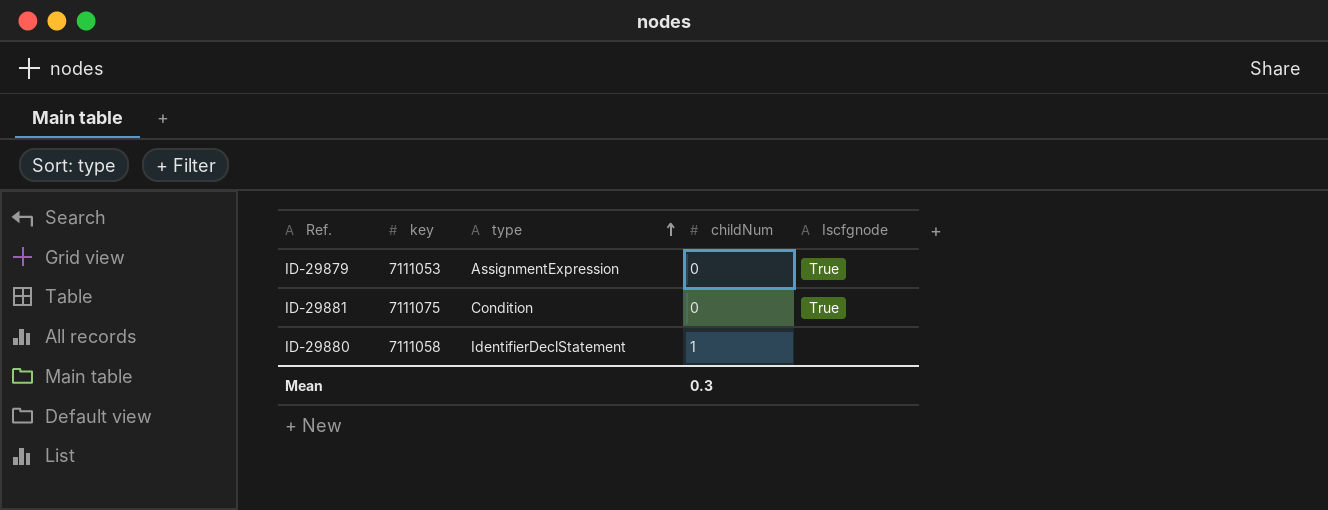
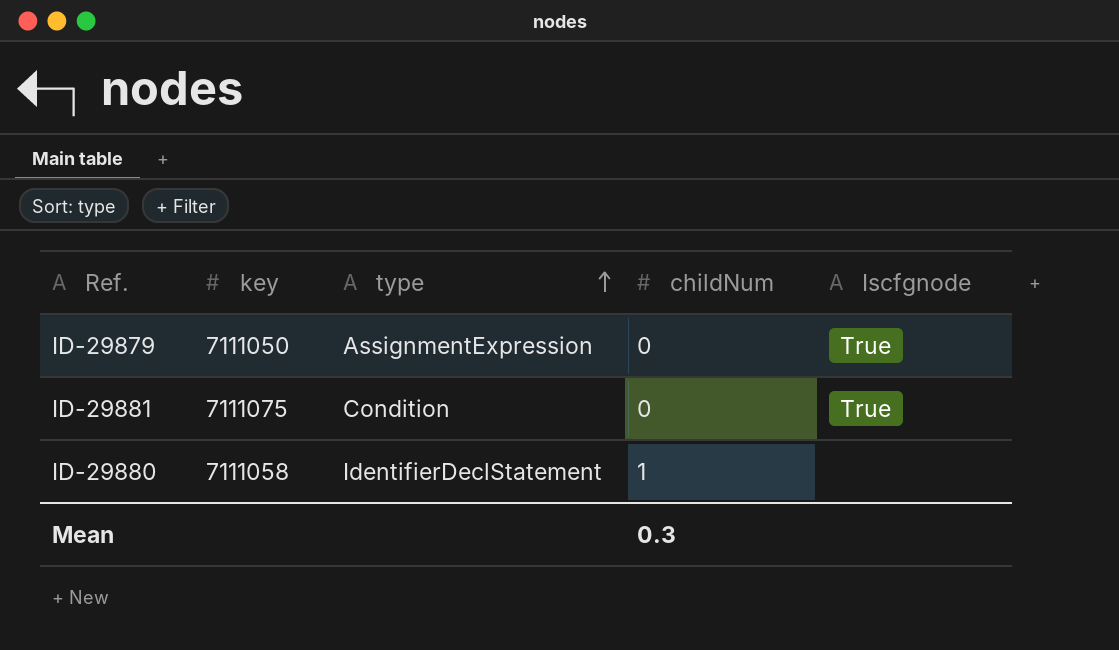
ID-29879 | key: 7111053 -> 7111050

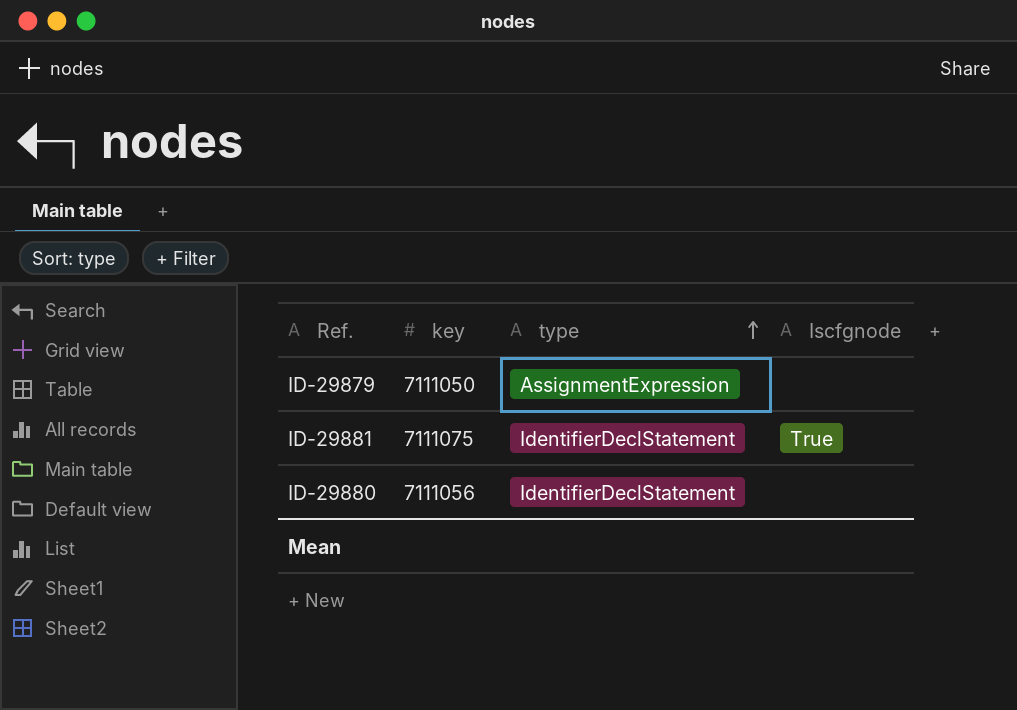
column childNum | position: 4 -> none
ID-29879 | Iscfgnode: True -> none
ID-29881 | type: Condition -> IdentifierDeclStatement
ID-29880 | key: 7111058 -> 7111056

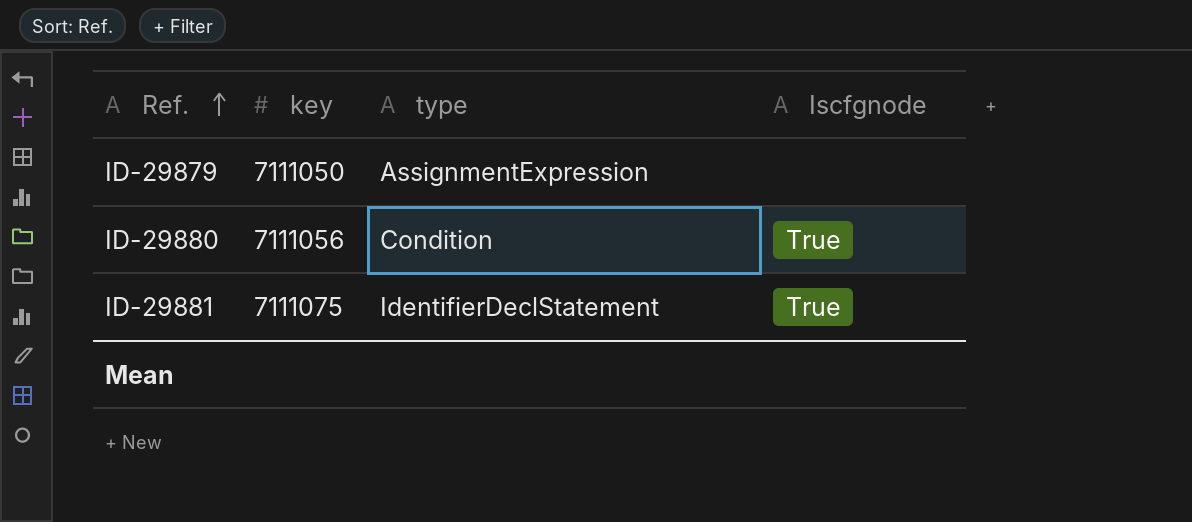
row order: type ascending -> Ref. ascending
ID-29880 | type: IdentifierDeclStatement -> Condition
ID-29880 | Iscfgnode: none -> True

